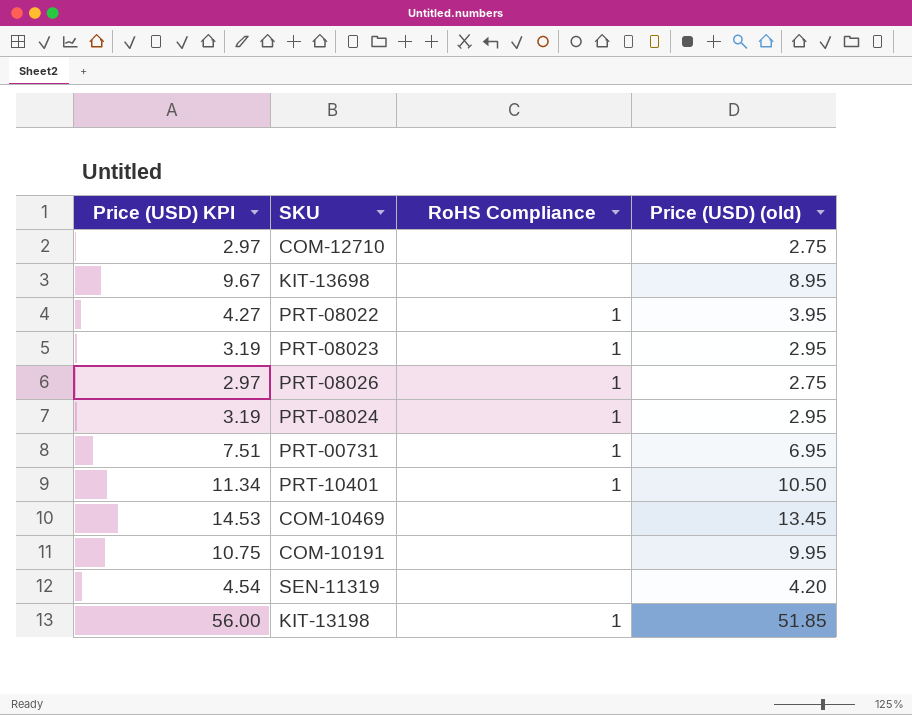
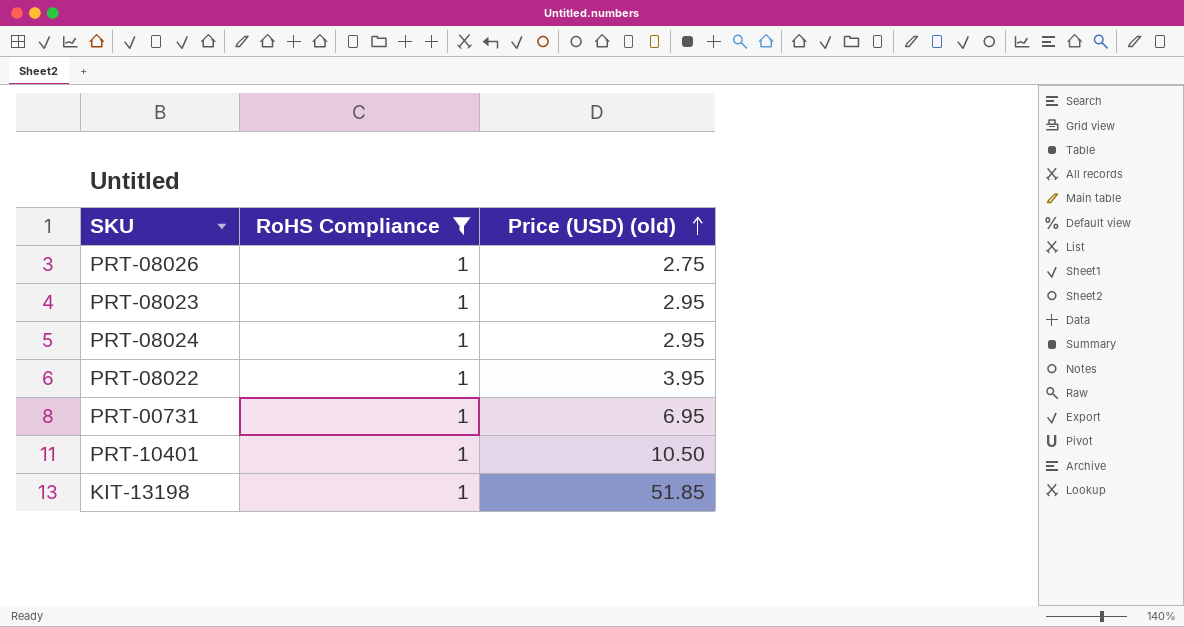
filter: none -> RoHS Compliance = 1
row order: none -> Price (USD) (old) ascending
column Price (USD) KPI | formula: [Price (USD) (old)] * 1.08 -> none

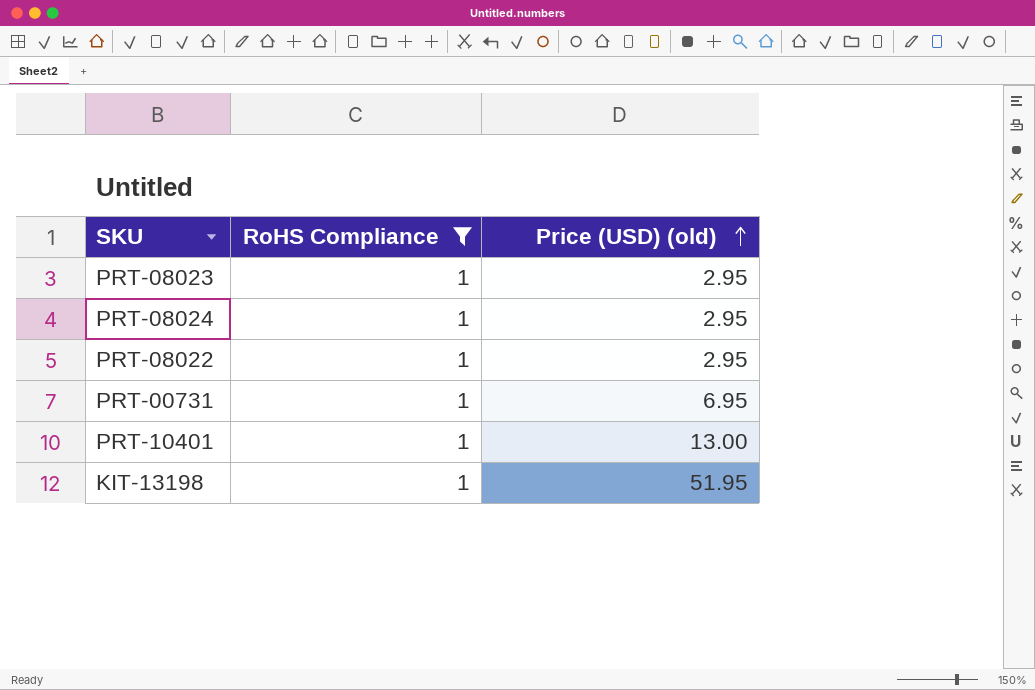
row PRT-08026: 1 | 2.75 -> none
PRT-08022 | Price (USD) (old): 3.95 -> 2.95
PRT-10401 | Price (USD) (old): 10.50 -> 13.00
KIT-13198 | Price (USD) (old): 51.85 -> 51.95

